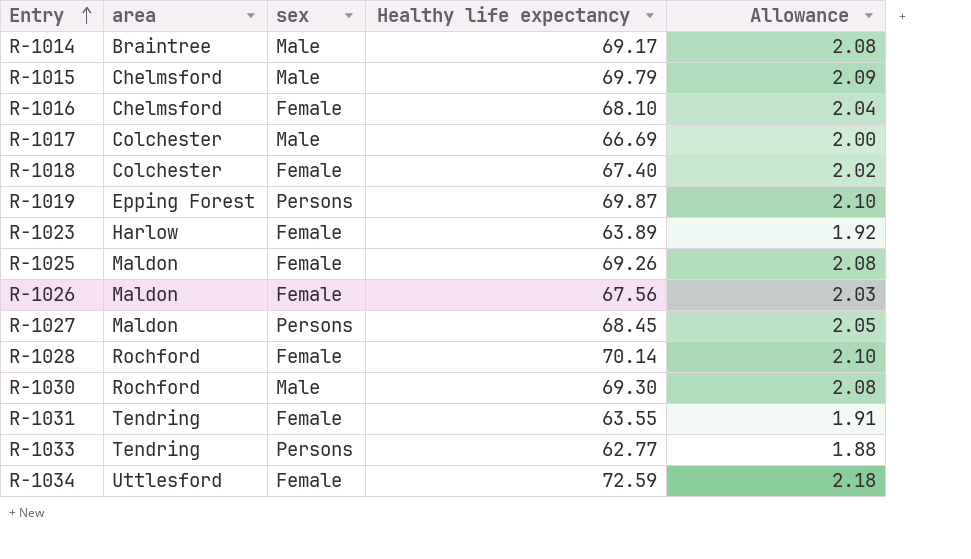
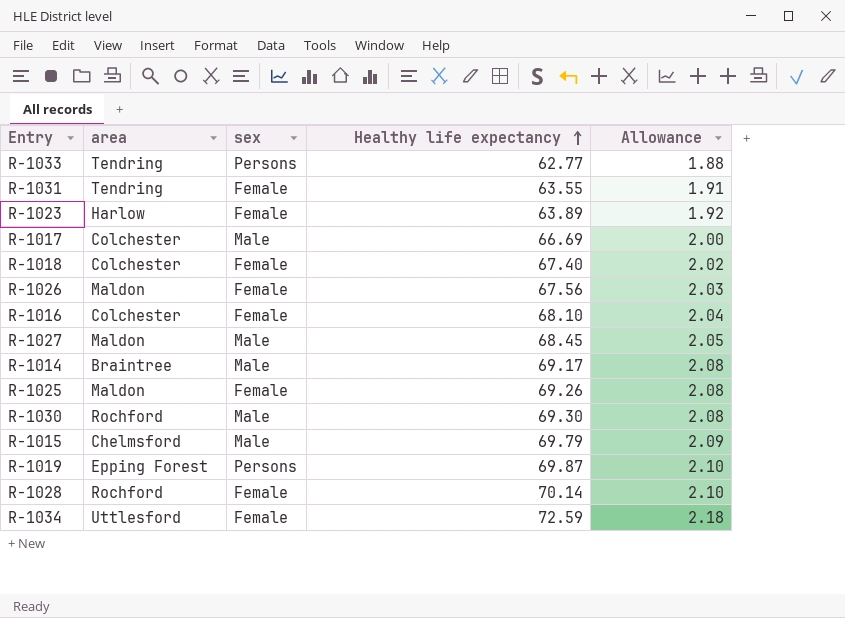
row order: Entry ascending -> Healthy life expectancy ascending
R-1016 | area: Chelmsford -> Colchester
R-1027 | sex: Persons -> Male

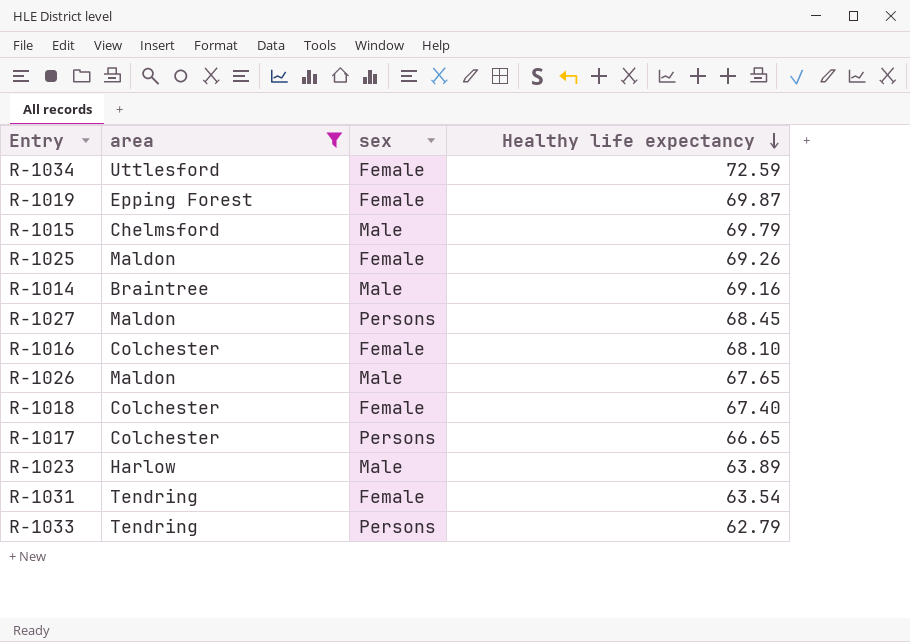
filter: none -> area != Rochford
row order: Healthy life expectancy ascending -> Healthy life expectancy descending
column Allowance | formula: [Healthy life expectancy] * 0.03 -> none
R-1019 | sex: Persons -> Female
R-1014 | Healthy life expectancy: 69.17 -> 69.16
R-1027 | sex: Male -> Persons
R-1026 | sex: Female -> Male
R-1026 | Healthy life expectancy: 67.56 -> 67.65
R-1017 | sex: Male -> Persons
R-1017 | Healthy life expectancy: 66.69 -> 66.65
R-1023 | sex: Female -> Male
R-1031 | Healthy life expectancy: 63.55 -> 63.54
R-1033 | Healthy life expectancy: 62.77 -> 62.79

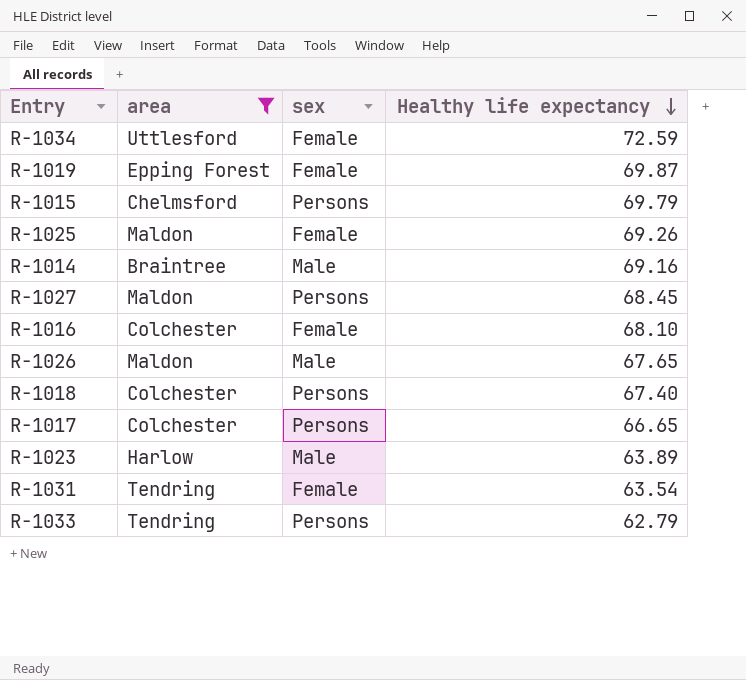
R-1015 | sex: Male -> Persons
R-1018 | sex: Female -> Persons

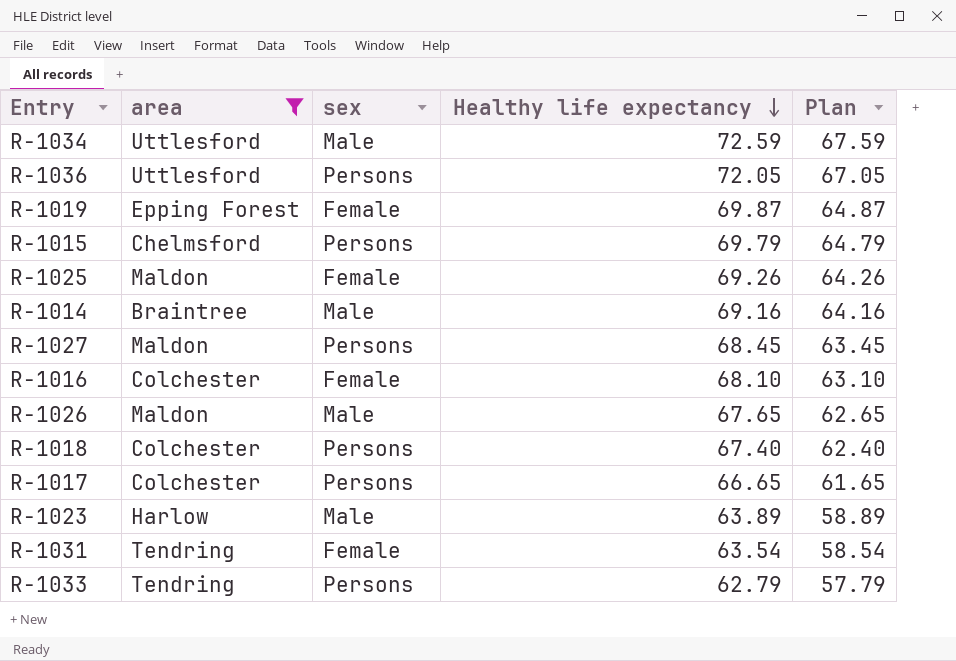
column Plan | formula: none -> [Healthy life expectancy] - 5
R-1034 | sex: Female -> Male
row R-1036: none -> Uttlesford | Persons | 72.05 | 67.05

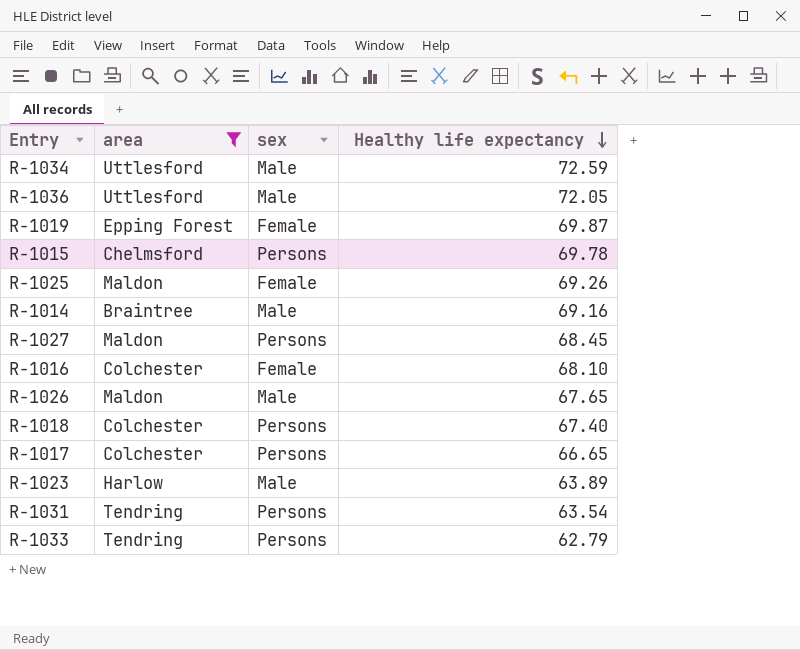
column Plan | formula: [Healthy life expectancy] - 5 -> none
R-1036 | sex: Persons -> Male
R-1015 | Healthy life expectancy: 69.79 -> 69.78
R-1031 | sex: Female -> Persons

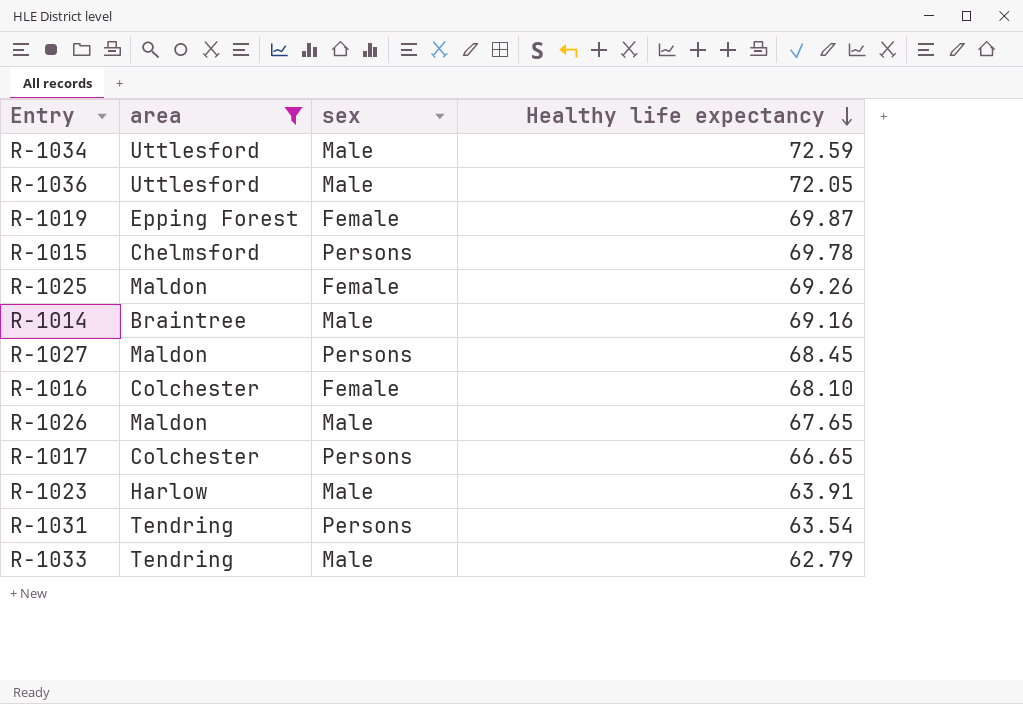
row R-1018: Colchester | Persons | 67.40 -> none
R-1023 | Healthy life expectancy: 63.89 -> 63.91
R-1033 | sex: Persons -> Male

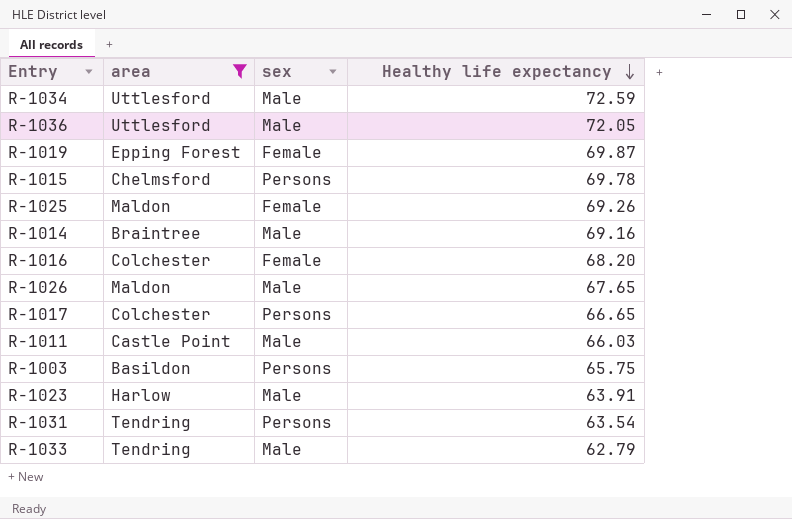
row R-1027: Maldon | Persons | 68.45 -> none
R-1016 | Healthy life expectancy: 68.10 -> 68.20
row R-1011: none -> Castle Point | Male | 66.03
row R-1003: none -> Basildon | Persons | 65.75

